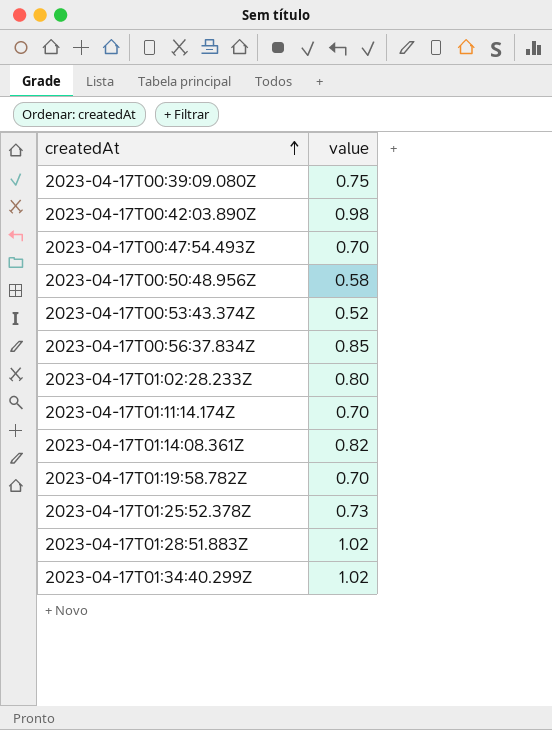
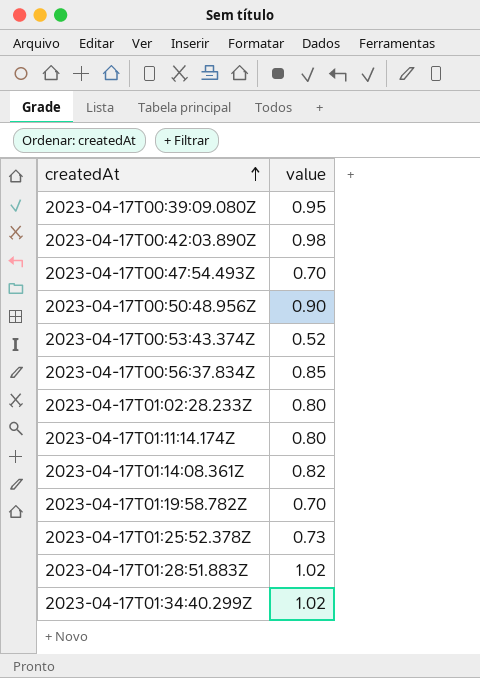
2023-04-17T00:39:09.080Z | value: 0.75 -> 0.95
2023-04-17T00:50:48.956Z | value: 0.58 -> 0.90
2023-04-17T01:11:14.174Z | value: 0.70 -> 0.80

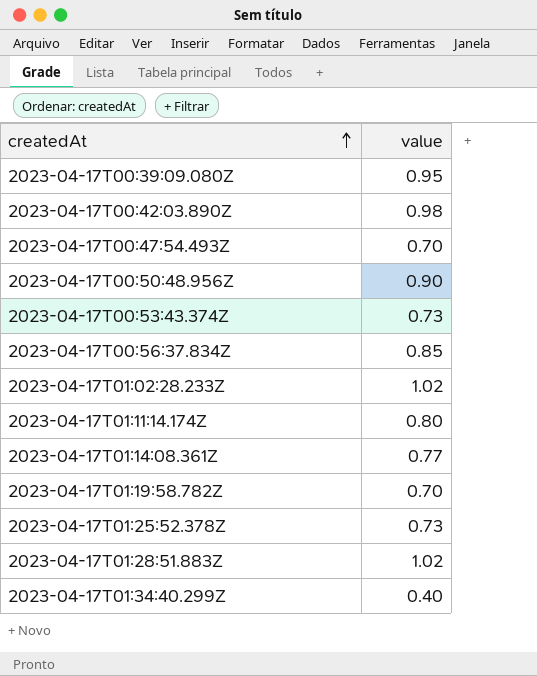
2023-04-17T00:53:43.374Z | value: 0.52 -> 0.73
2023-04-17T01:02:28.233Z | value: 0.80 -> 1.02
2023-04-17T01:14:08.361Z | value: 0.82 -> 0.77
2023-04-17T01:34:40.299Z | value: 1.02 -> 0.40

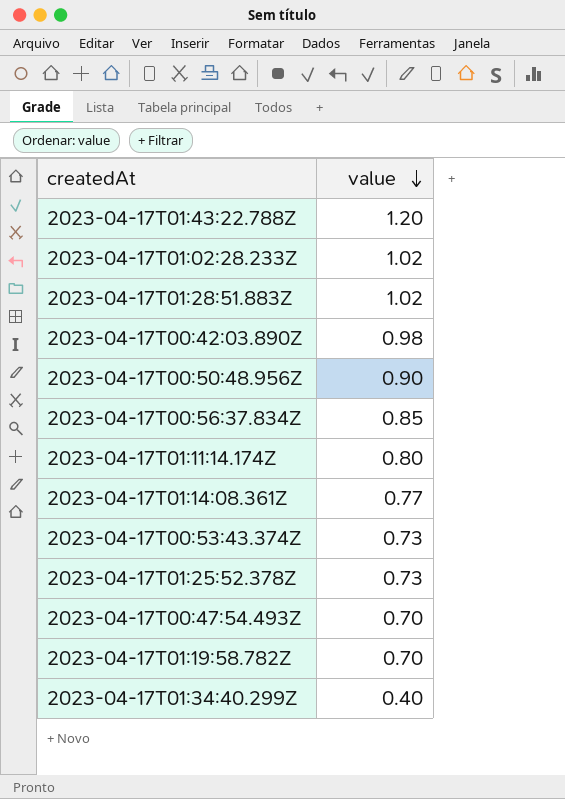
row order: createdAt ascending -> value descending
row 2023-04-17T00:39:09.080Z: 0.95 -> none
row 2023-04-17T01:43:22.788Z: none -> 1.20

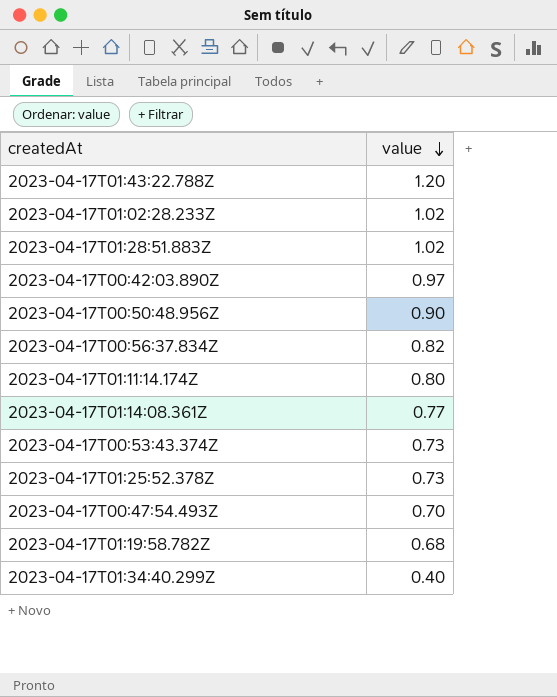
2023-04-17T00:42:03.890Z | value: 0.98 -> 0.97
2023-04-17T00:56:37.834Z | value: 0.85 -> 0.82
2023-04-17T01:19:58.782Z | value: 0.70 -> 0.68

